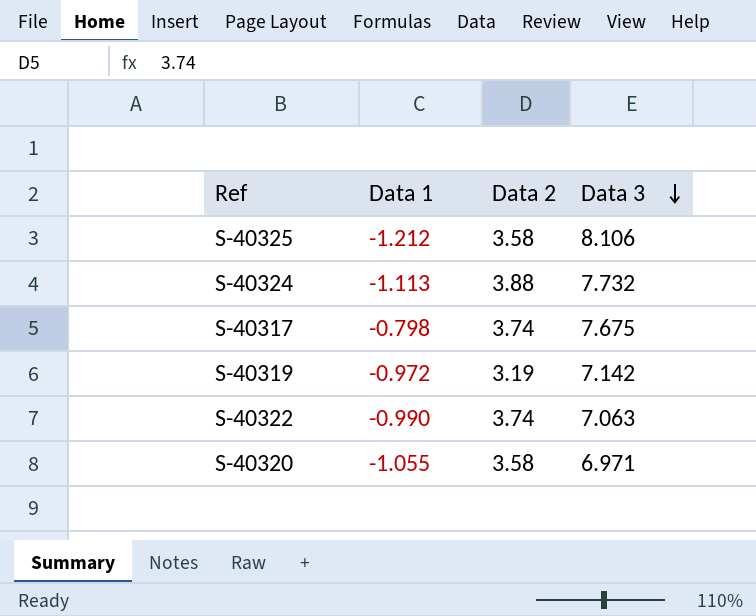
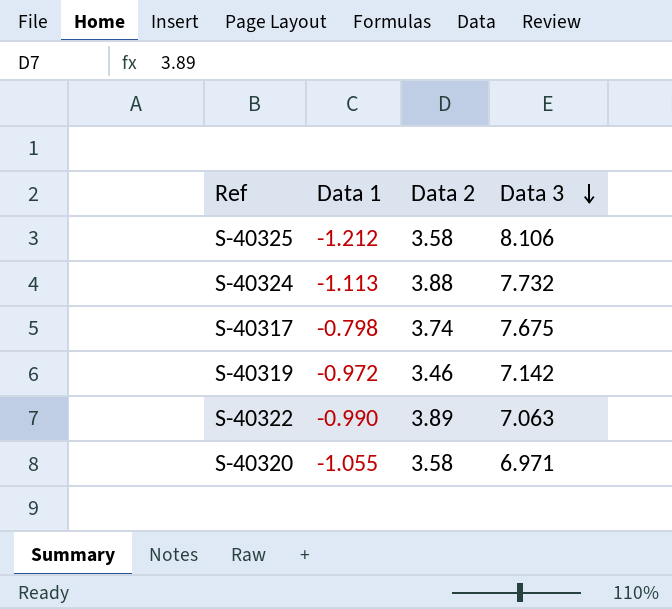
S-40319 | Data 2: 3.19 -> 3.46
S-40322 | Data 2: 3.74 -> 3.89

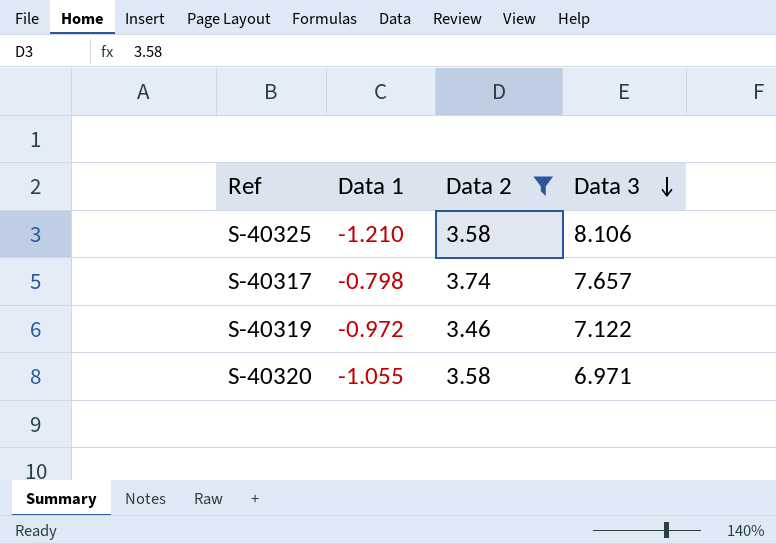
filter: none -> Data 2 <= 3.74
S-40325 | Data 1: -1.212 -> -1.210
S-40317 | Data 3: 7.675 -> 7.657
S-40319 | Data 3: 7.142 -> 7.122

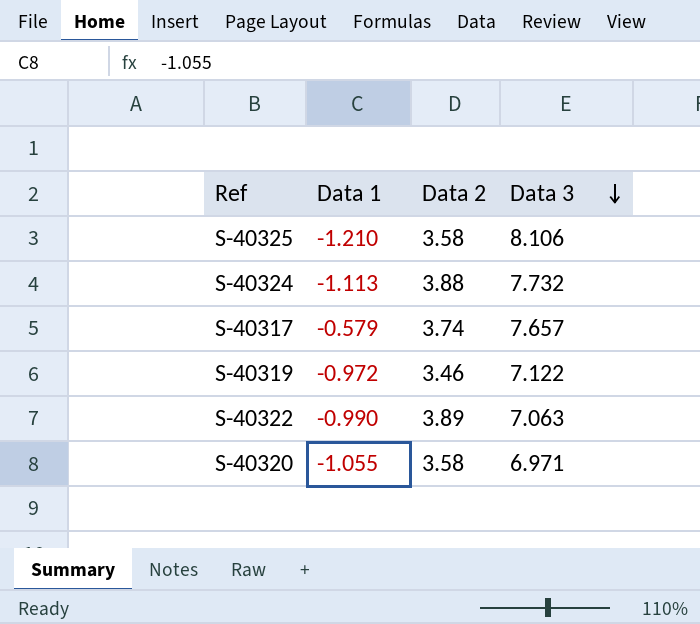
filter: Data 2 <= 3.74 -> none
S-40317 | Data 1: -0.798 -> -0.579

